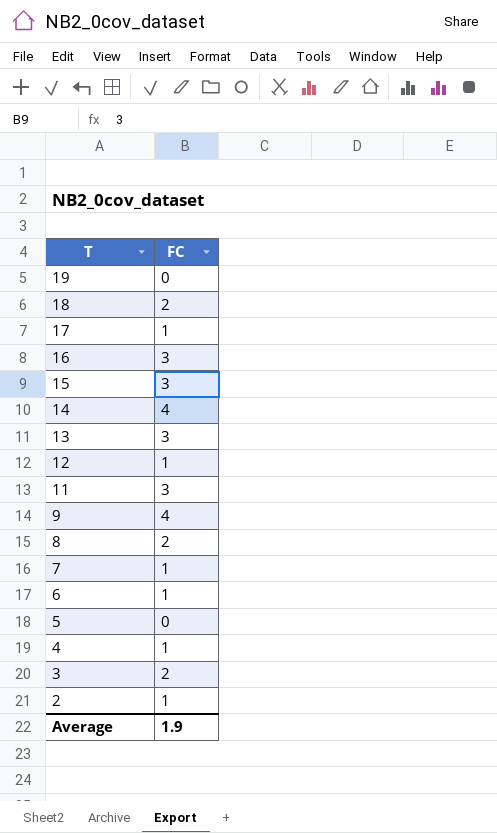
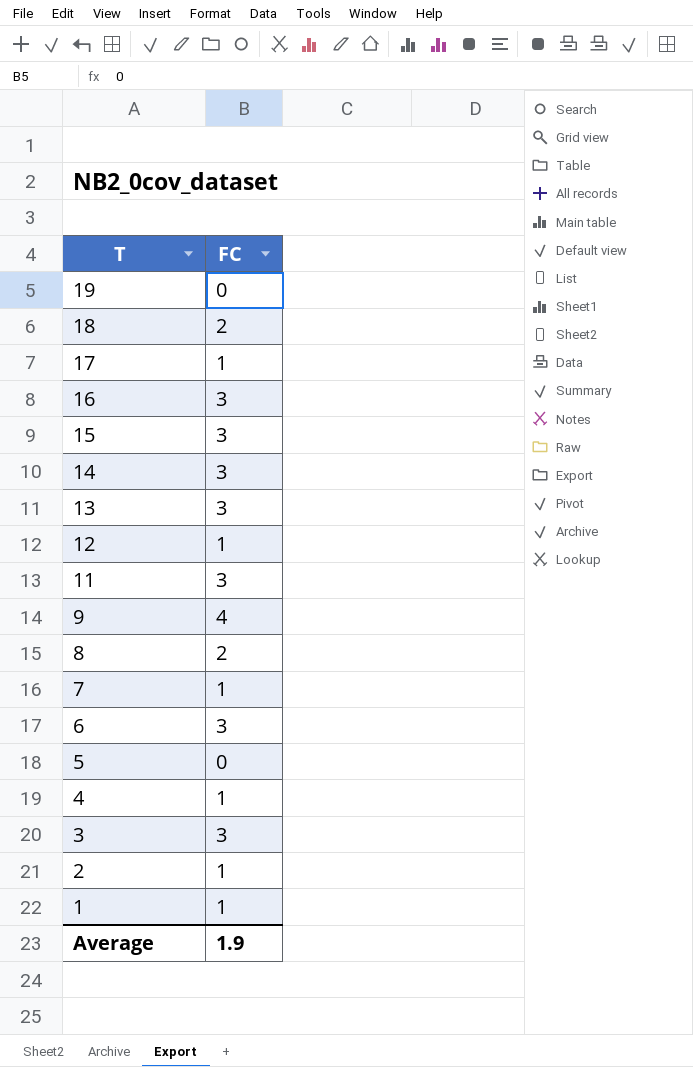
14 | FC: 4 -> 3
6 | FC: 1 -> 3
3 | FC: 2 -> 3
row 1: none -> 1

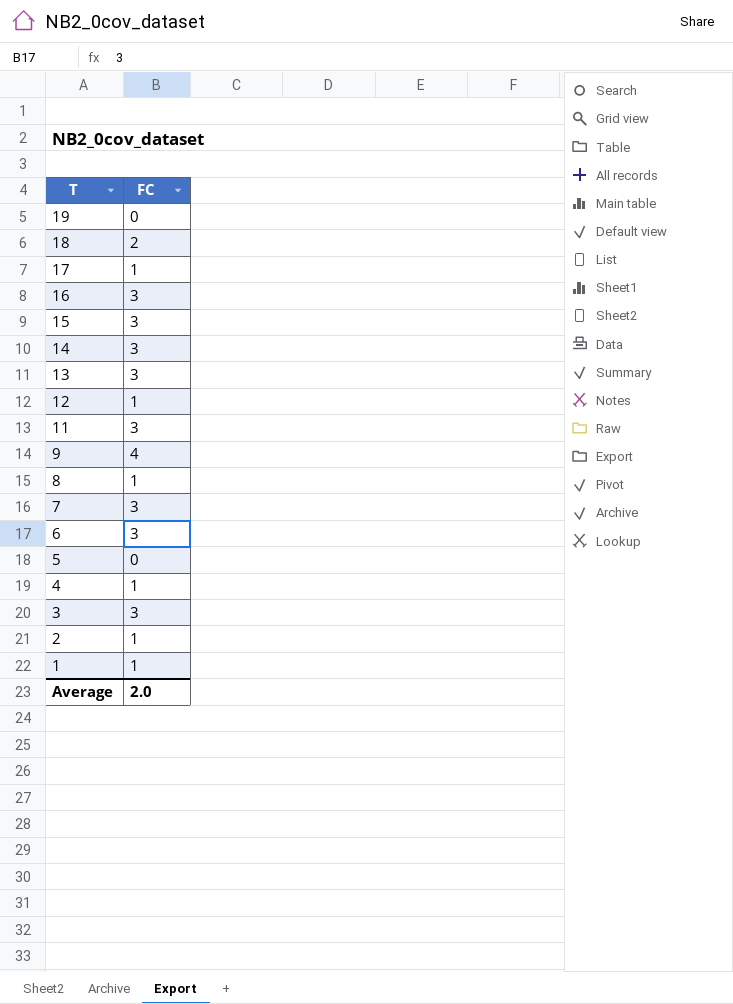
8 | FC: 2 -> 1
7 | FC: 1 -> 3
Average | FC: 1.9 -> 2.0

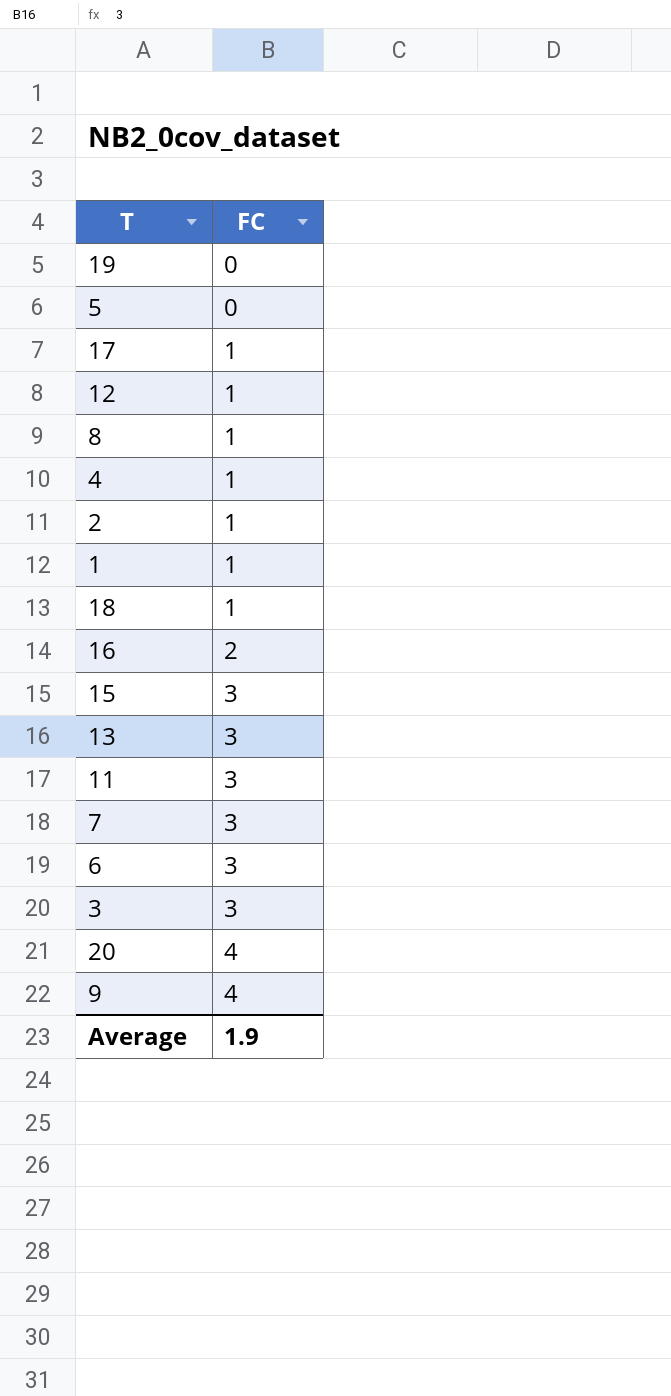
row order: T descending -> FC ascending
row 14: 3 -> none
18 | FC: 2 -> 1
16 | FC: 3 -> 2
row 20: none -> 4
Average | FC: 2.0 -> 1.9

